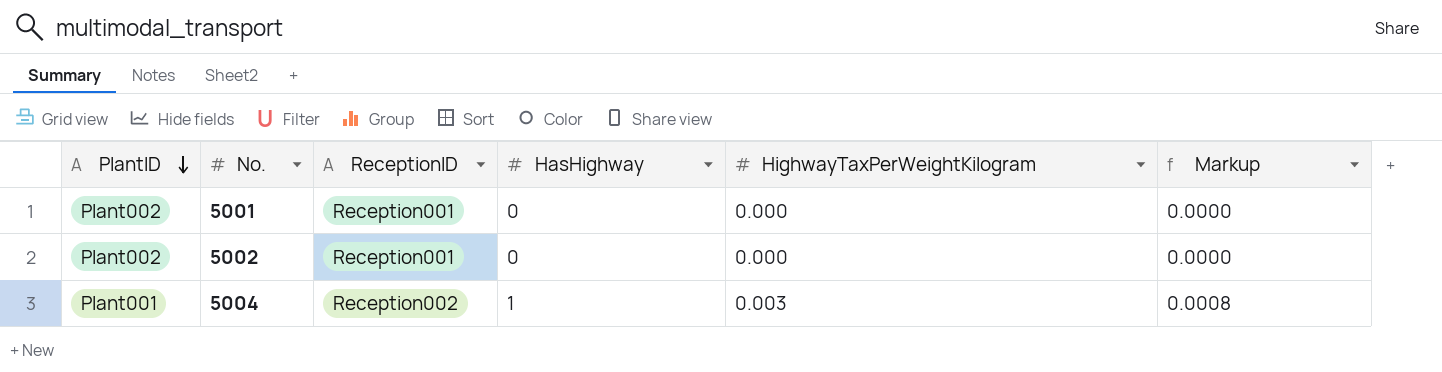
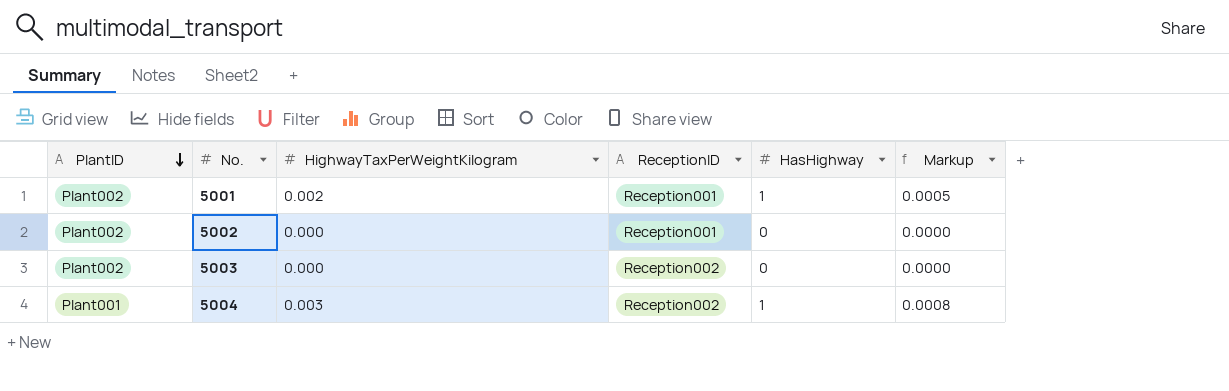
column HighwayTaxPerWeightKilogram | position: 5 -> 3
5001 | HighwayTaxPerWeightKilogram: 0.000 -> 0.002
5001 | HasHighway: 0 -> 1
5001 | Markup: 0.0000 -> 0.0005
row 5003: none -> Plant002 | 0.000 | Reception002 | 0 | 0.0000

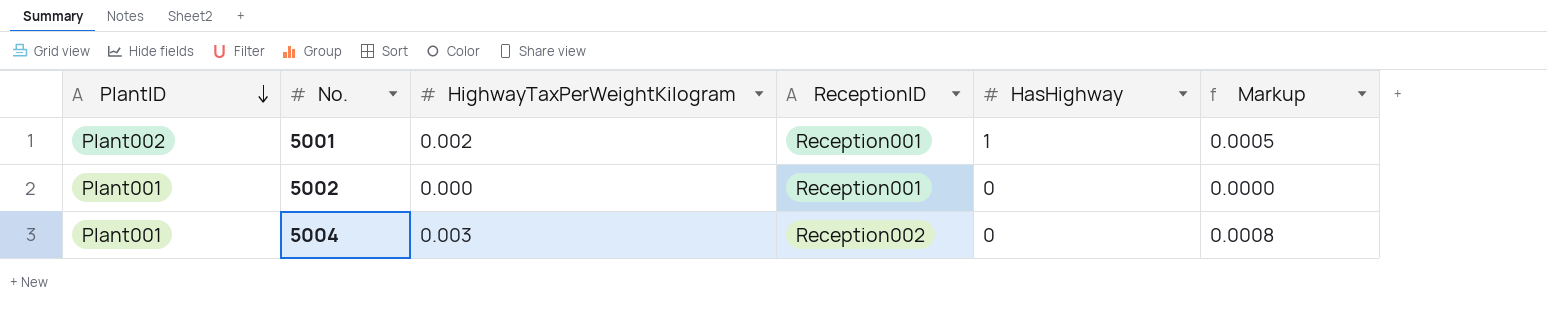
row 5003: Plant002 | 0.000 | Reception002 | 0 | 0.0000 -> none
5002 | PlantID: Plant002 -> Plant001
5004 | HasHighway: 1 -> 0

